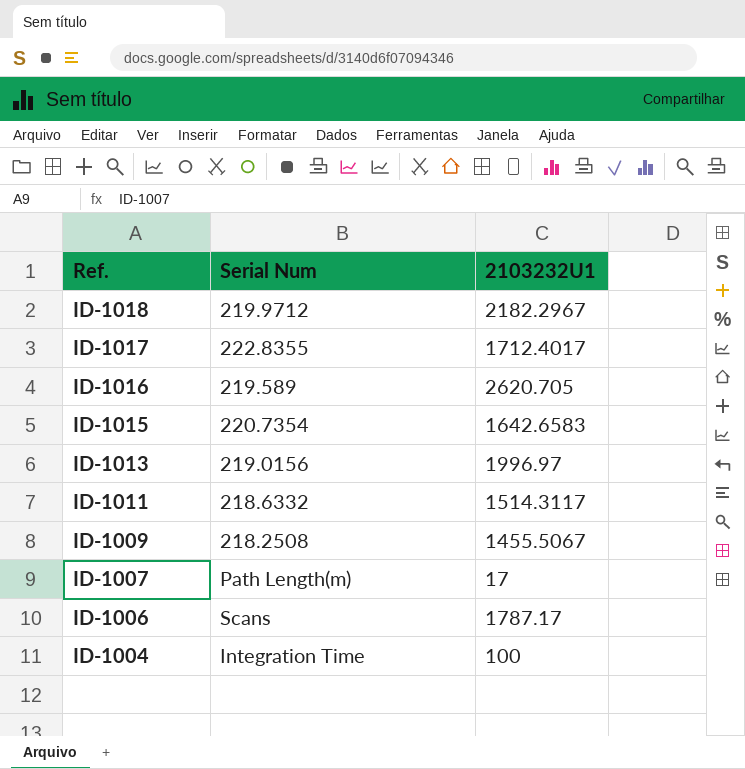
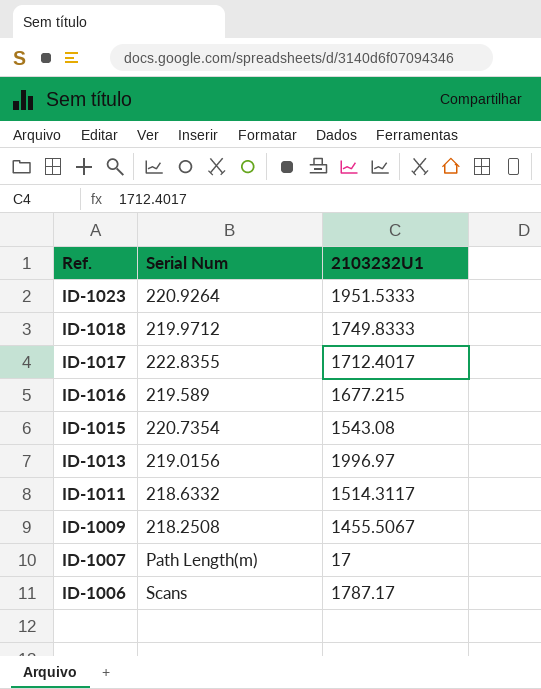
row ID-1004: Integration Time | 100 -> none
row ID-1023: none -> 220.9264 | 1951.5333
ID-1018 | 2103232U1: 2182.2967 -> 1749.8333
ID-1016 | 2103232U1: 2620.705 -> 1677.215
ID-1015 | 2103232U1: 1642.6583 -> 1543.08

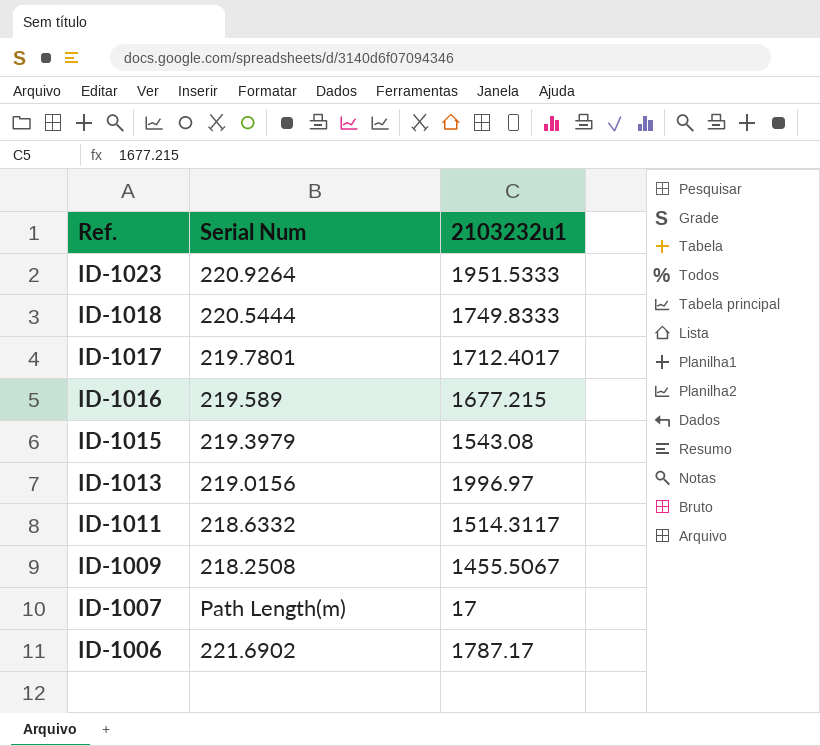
column name: 2103232U1 -> 2103232u1
ID-1018 | Serial Num: 219.9712 -> 220.5444
ID-1017 | Serial Num: 222.8355 -> 219.7801
ID-1015 | Serial Num: 220.7354 -> 219.3979
ID-1006 | Serial Num: Scans -> 221.6902

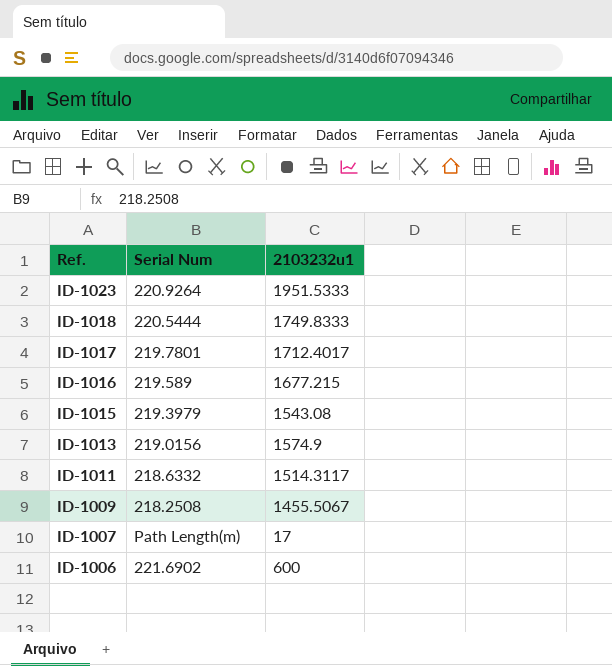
ID-1013 | 2103232u1: 1996.97 -> 1574.9
ID-1006 | 2103232u1: 1787.17 -> 600

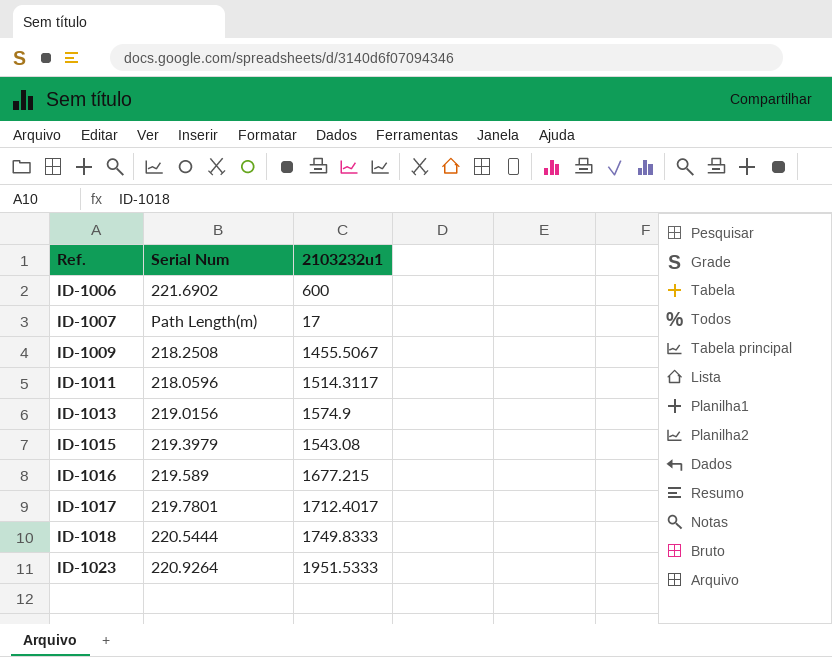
row order: Ref. descending -> Ref. ascending
ID-1011 | Serial Num: 218.6332 -> 218.0596

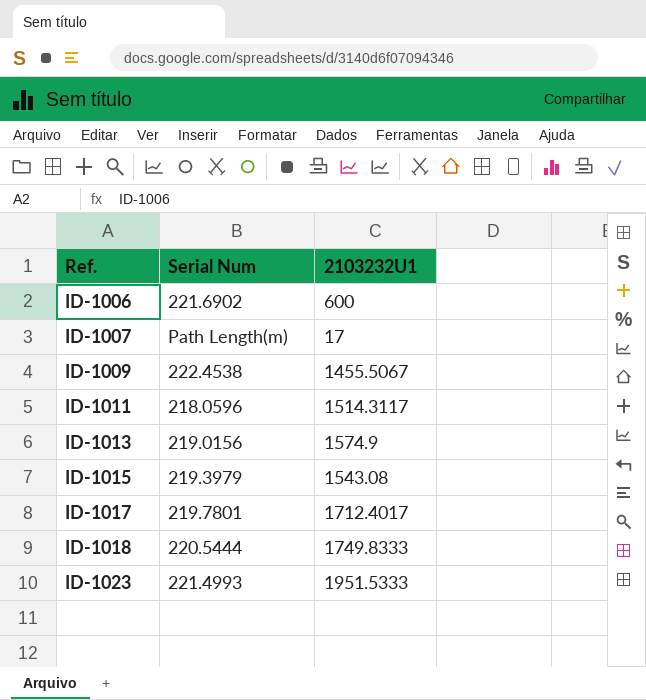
column name: 2103232u1 -> 2103232U1
row ID-1016: 219.589 | 1677.215 -> none
ID-1009 | Serial Num: 218.2508 -> 222.4538
ID-1023 | Serial Num: 220.9264 -> 221.4993

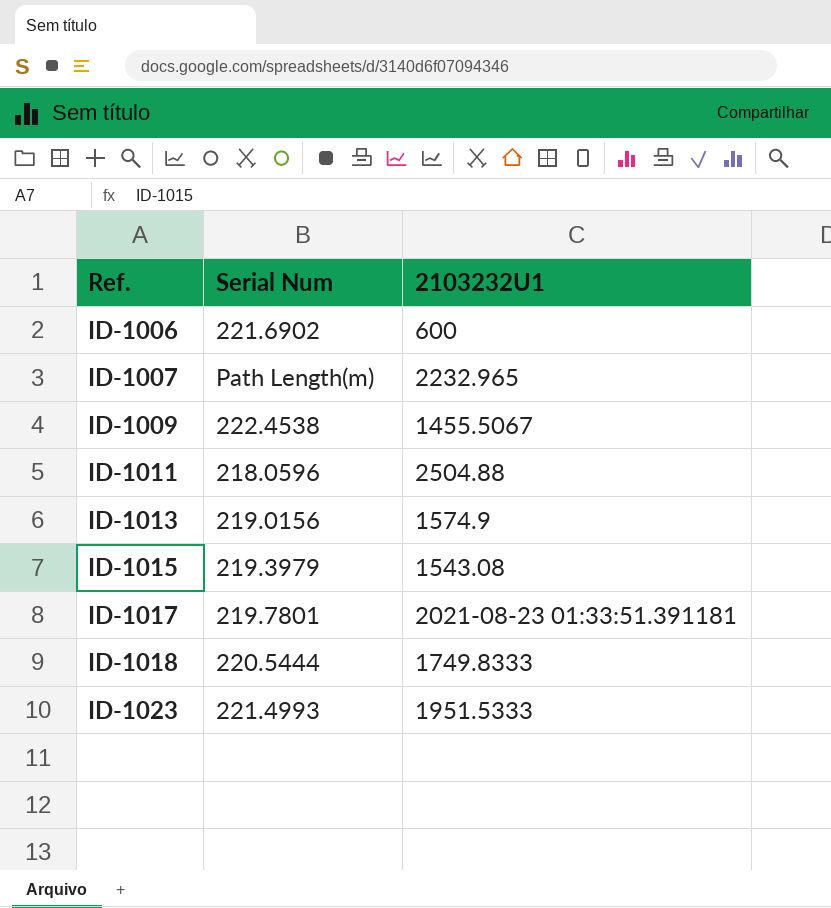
ID-1007 | 2103232U1: 17 -> 2232.965
ID-1011 | 2103232U1: 1514.3117 -> 2504.88
ID-1017 | 2103232U1: 1712.4017 -> 2021-08-23 01:33:51.391181

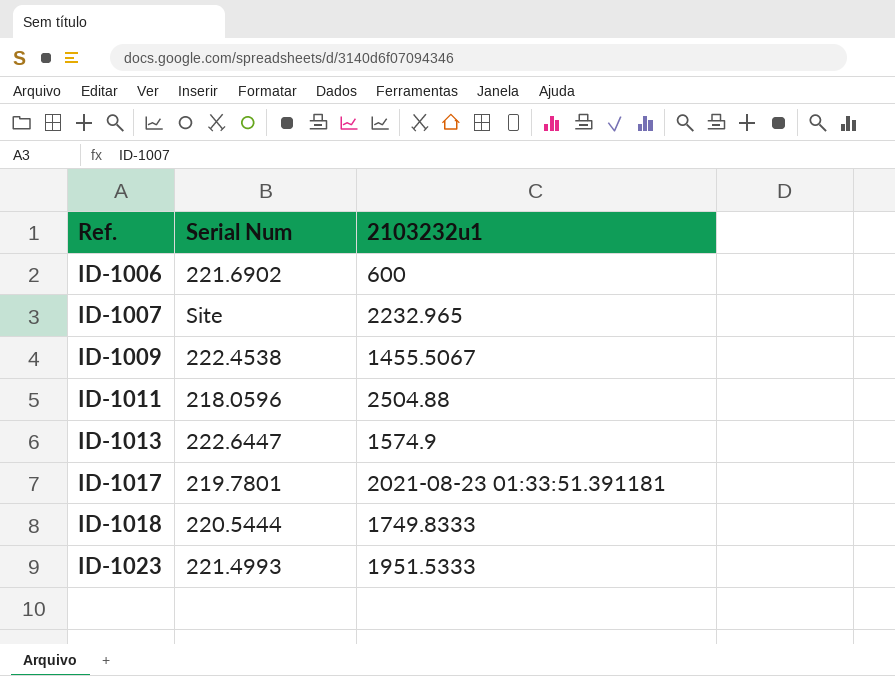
column name: 2103232U1 -> 2103232u1
row ID-1015: 219.3979 | 1543.08 -> none
ID-1007 | Serial Num: Path Length(m) -> Site
ID-1013 | Serial Num: 219.0156 -> 222.6447

